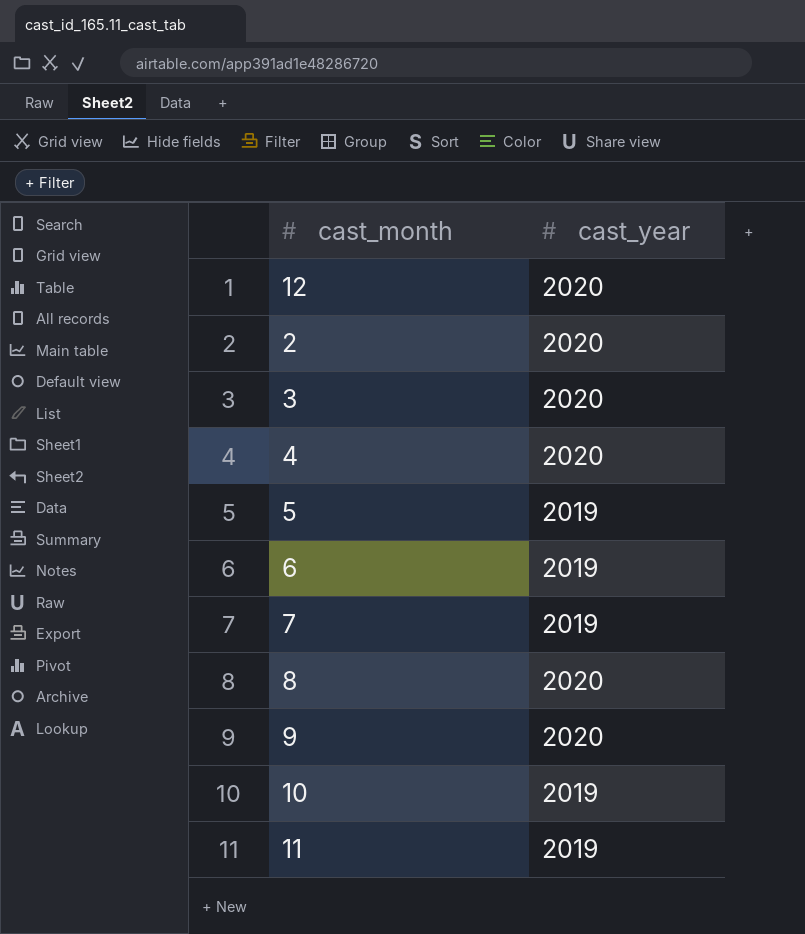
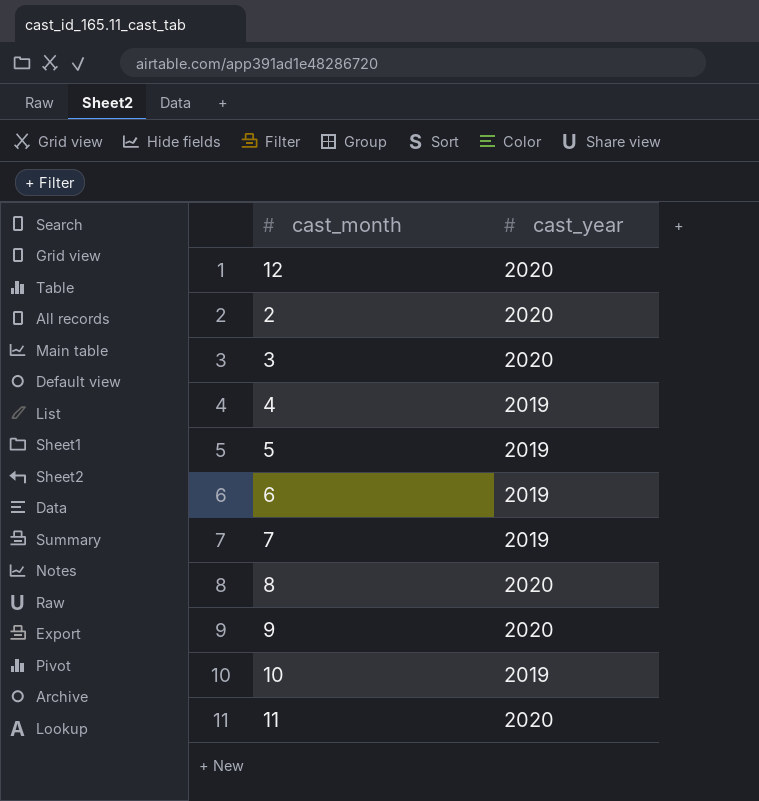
4 | cast_year: 2020 -> 2019
11 | cast_year: 2019 -> 2020

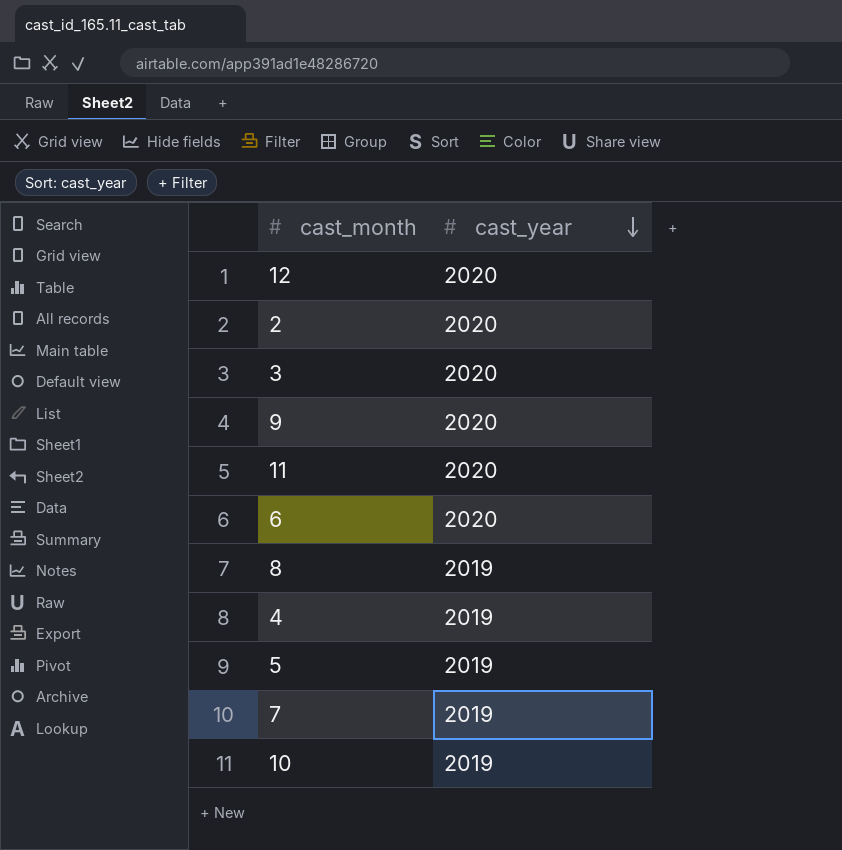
row order: none -> cast_year descending
6 | cast_year: 2019 -> 2020
8 | cast_year: 2020 -> 2019

